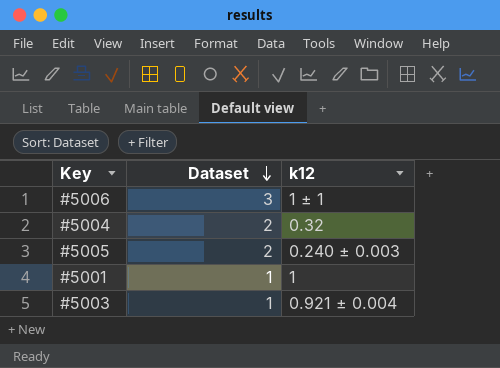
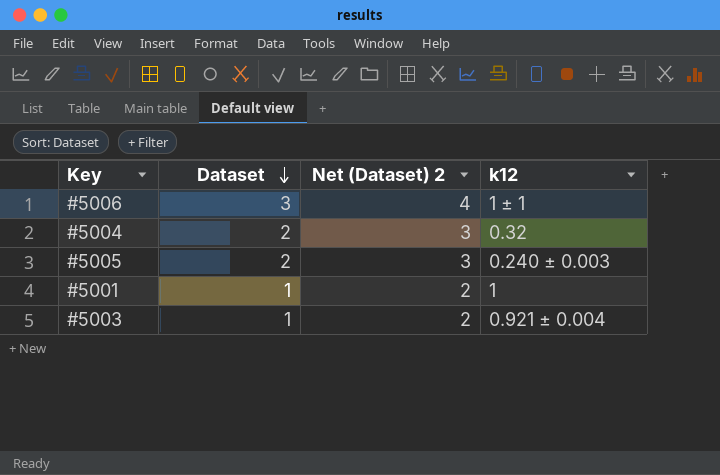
column Net (Dataset) 2 | formula: none -> [Dataset] + 1

